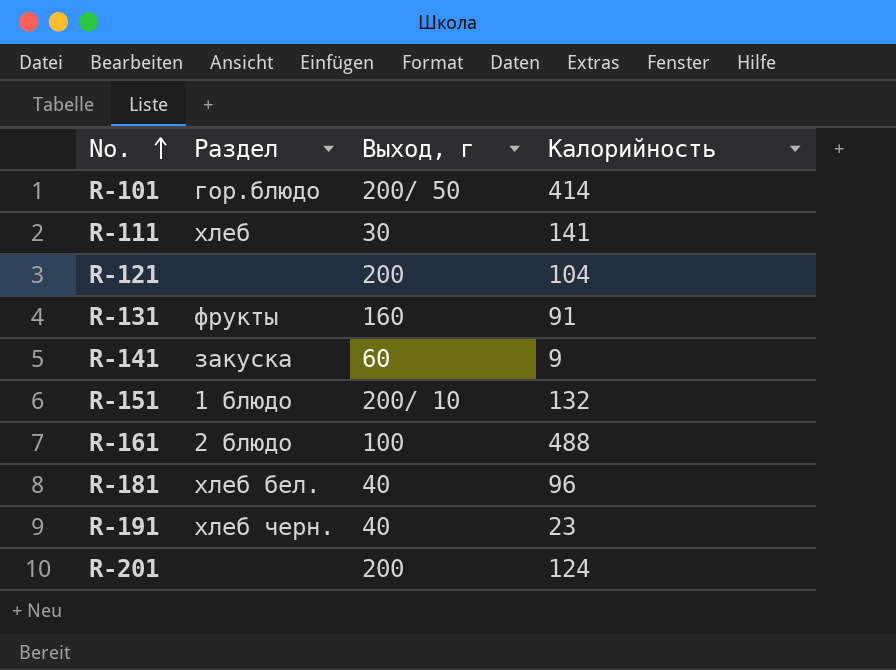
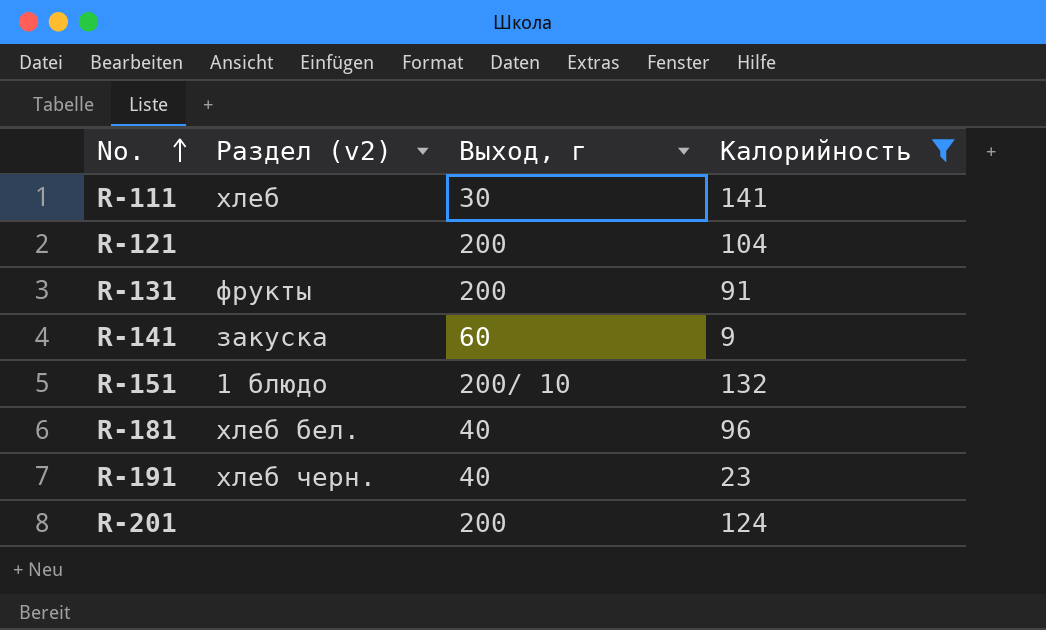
filter: none -> Калорийность <= 141
column name: Раздел -> Раздел (v2)
R-131 | Выход, г: 160 -> 200

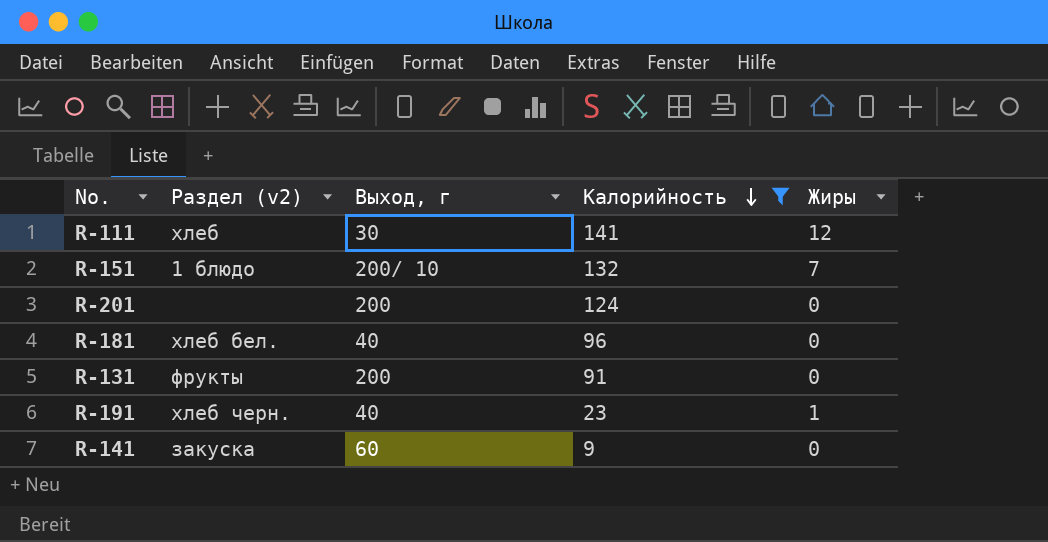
row order: No. ascending -> Калорийность descending
column Жиры | position: none -> 5
row R-121: none | 200 | 104 -> none

